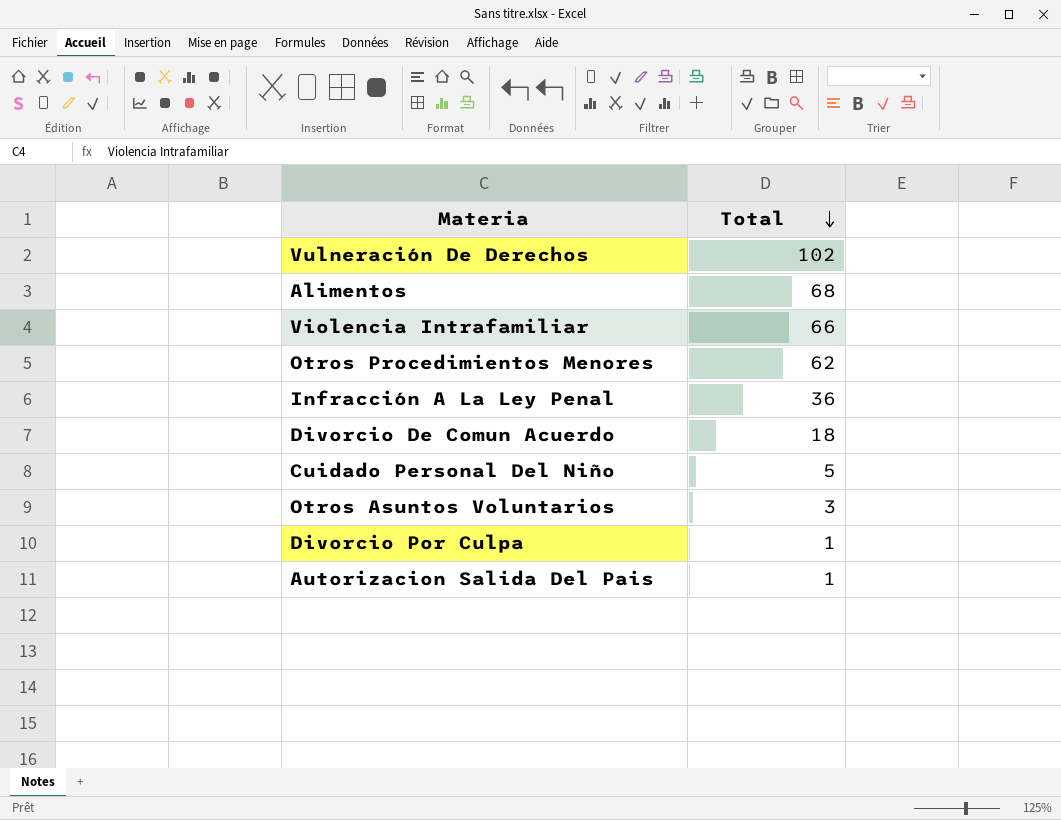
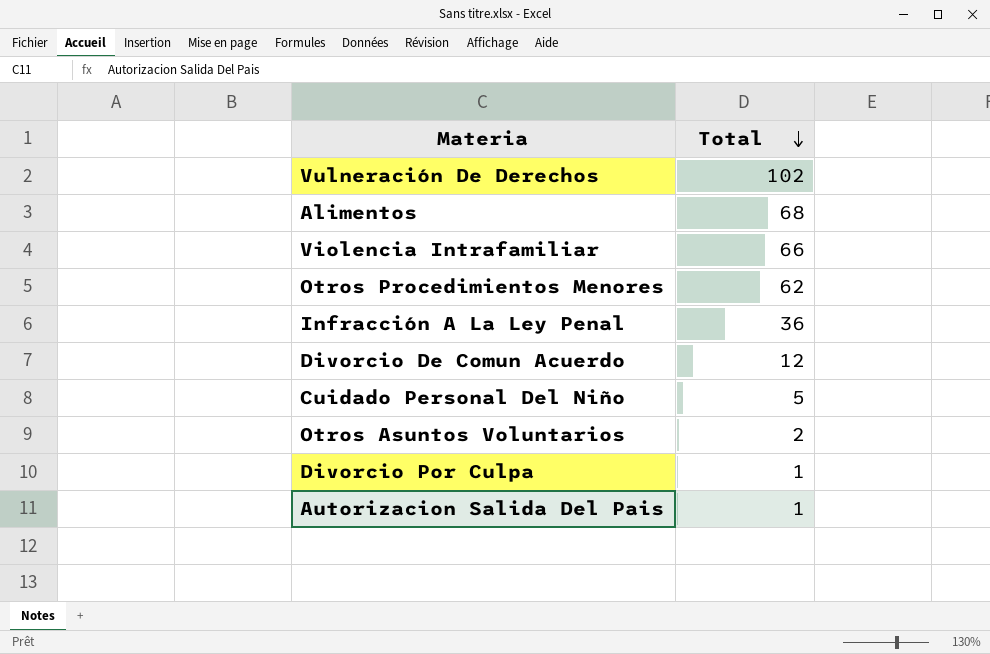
Divorcio De Comun Acuerdo | Total: 18 -> 12
Otros Asuntos Voluntarios | Total: 3 -> 2

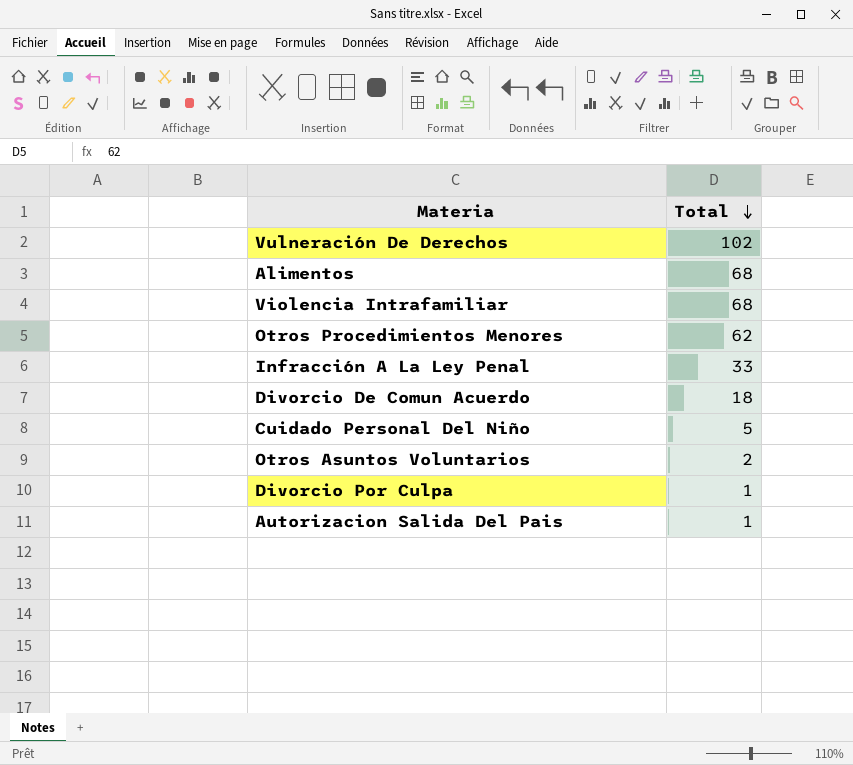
Violencia Intrafamiliar | Total: 66 -> 68
Infracción A La Ley Penal | Total: 36 -> 33
Divorcio De Comun Acuerdo | Total: 12 -> 18

